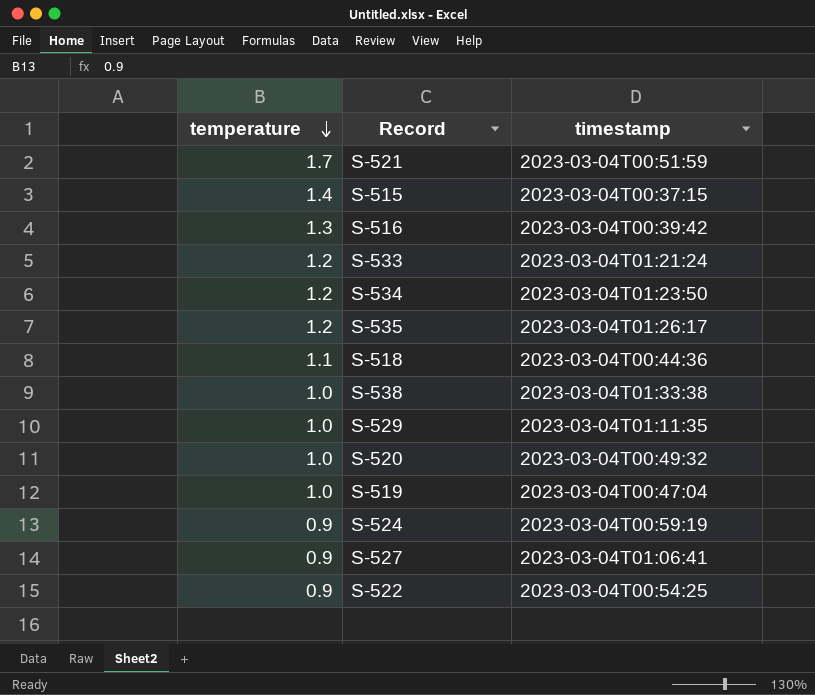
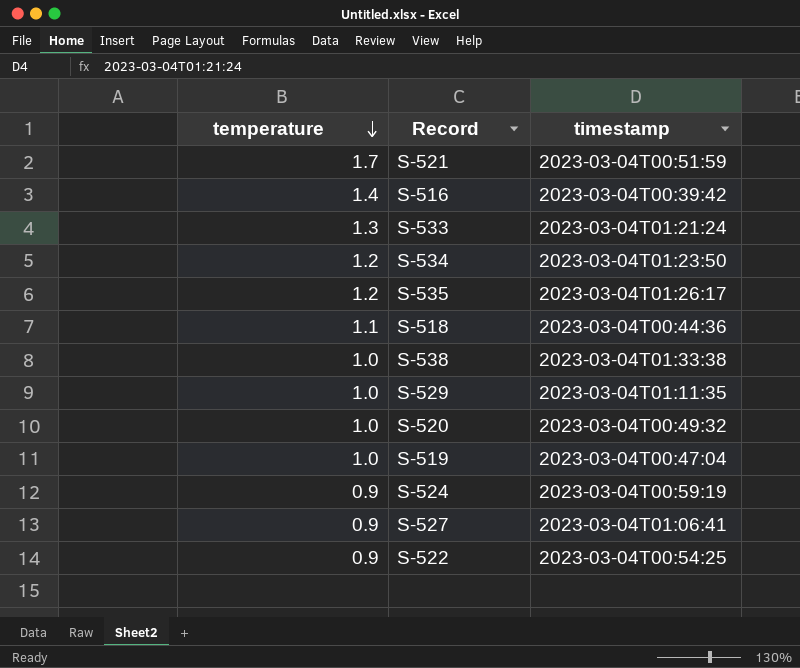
row S-515: 1.4 | 2023-03-04T00:37:15 -> none
S-516 | temperature: 1.3 -> 1.4
S-533 | temperature: 1.2 -> 1.3

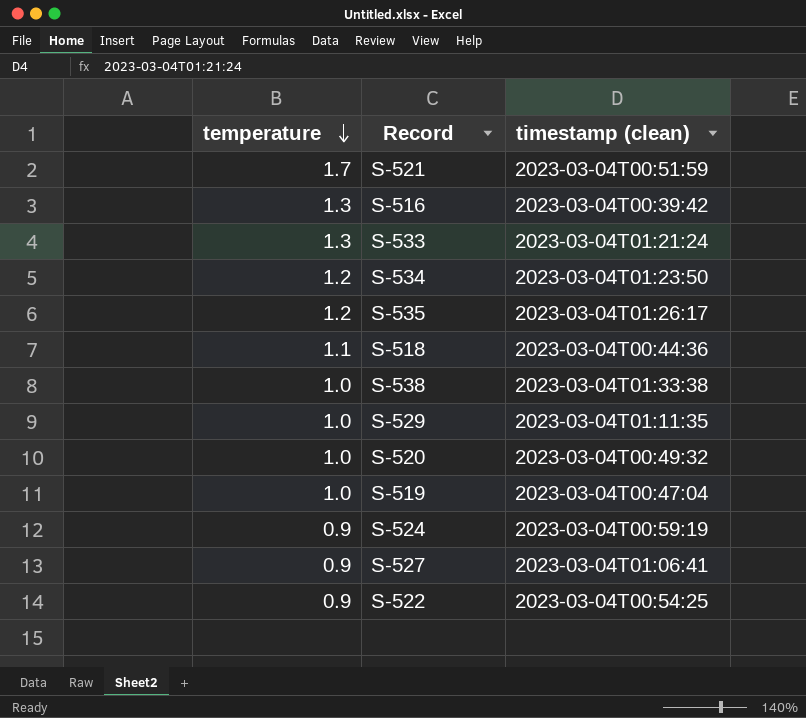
column name: timestamp -> timestamp (clean)
S-516 | temperature: 1.4 -> 1.3

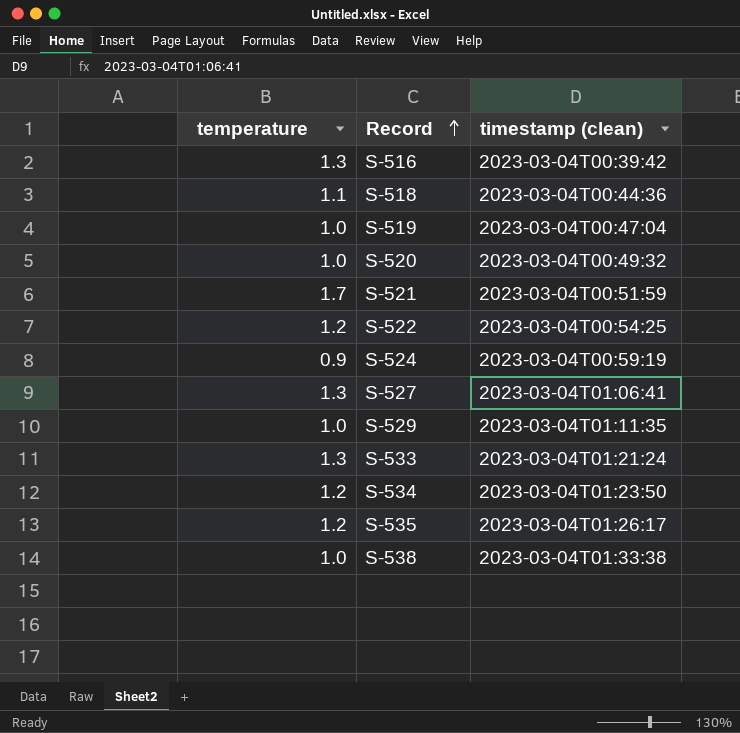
row order: temperature descending -> Record ascending
S-522 | temperature: 0.9 -> 1.2
S-527 | temperature: 0.9 -> 1.3

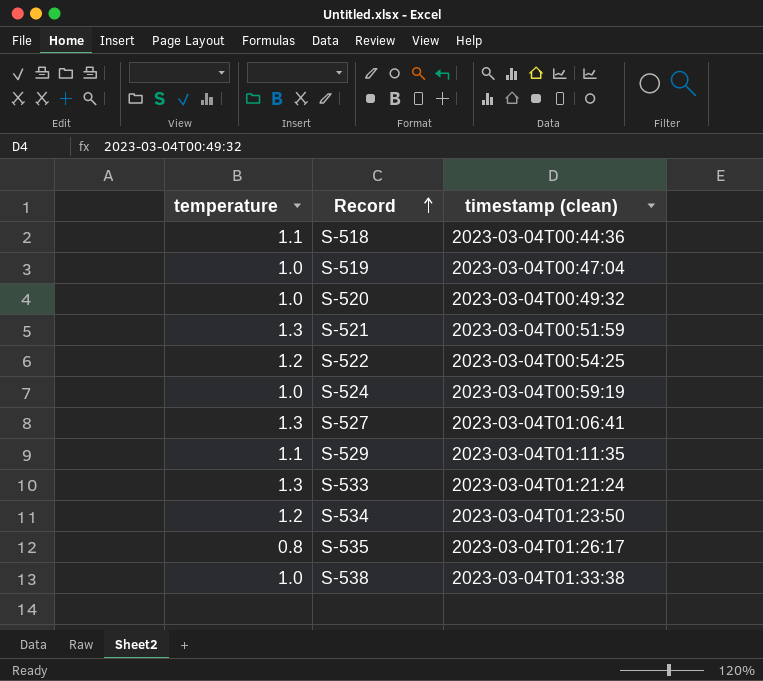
row S-516: 1.3 | 2023-03-04T00:39:42 -> none
S-521 | temperature: 1.7 -> 1.3
S-524 | temperature: 0.9 -> 1.0
S-529 | temperature: 1.0 -> 1.1
S-535 | temperature: 1.2 -> 0.8

